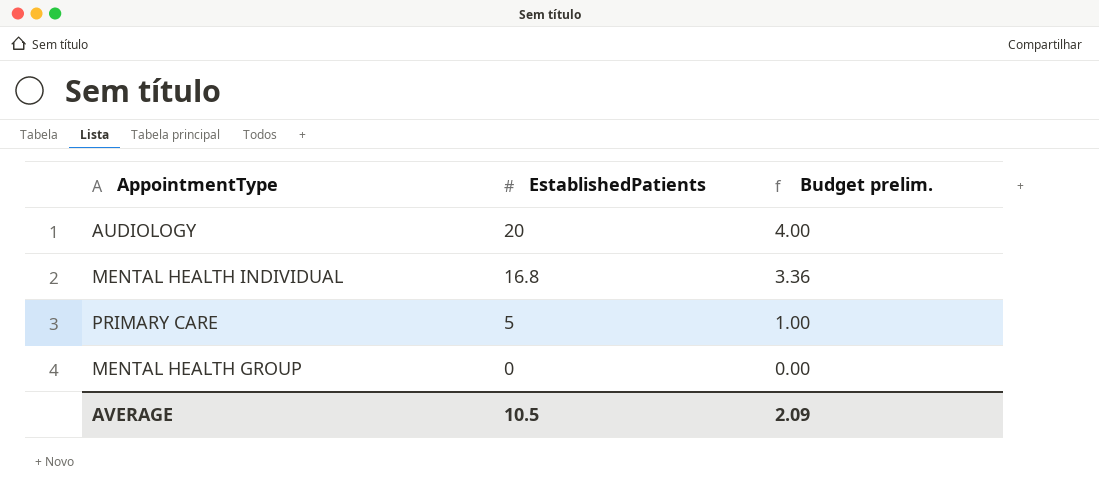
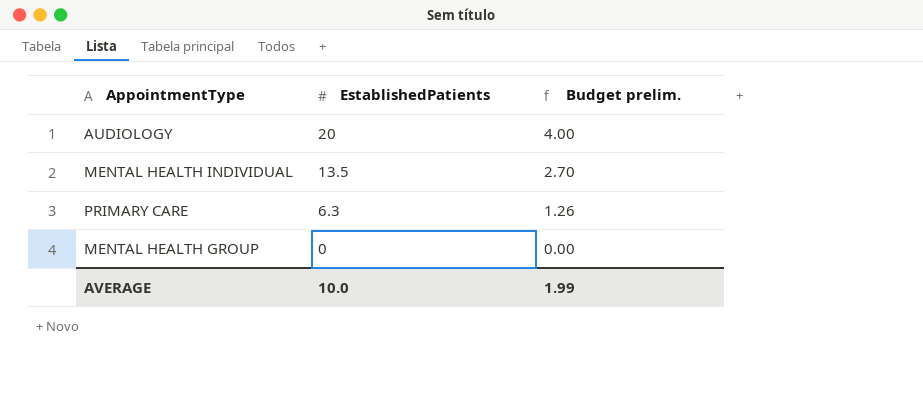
MENTAL HEALTH INDIVIDUAL | EstablishedPatients: 16.8 -> 13.5
MENTAL HEALTH INDIVIDUAL | Budget prelim.: 3.36 -> 2.70
PRIMARY CARE | EstablishedPatients: 5 -> 6.3
PRIMARY CARE | Budget prelim.: 1.00 -> 1.26
AVERAGE | EstablishedPatients: 10.5 -> 10.0
AVERAGE | Budget prelim.: 2.09 -> 1.99

